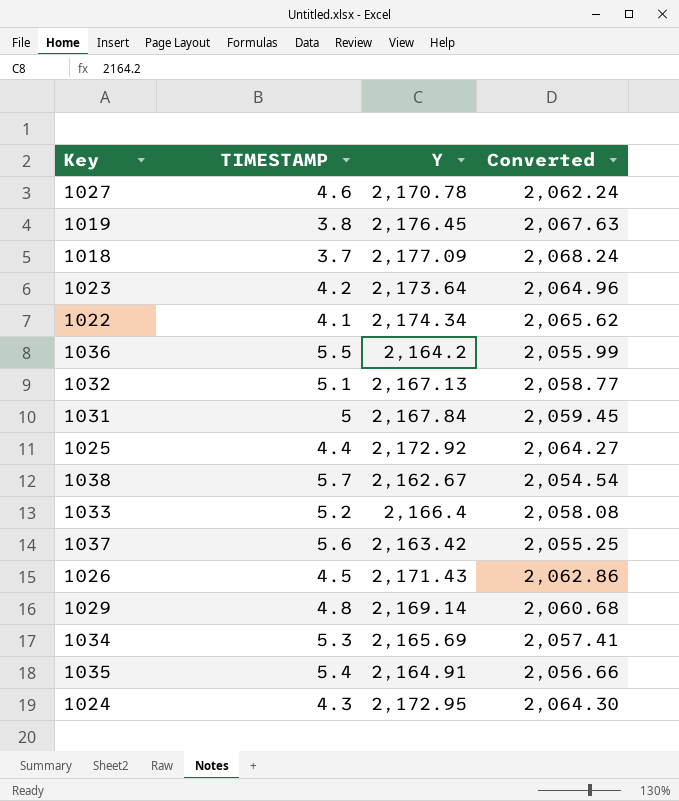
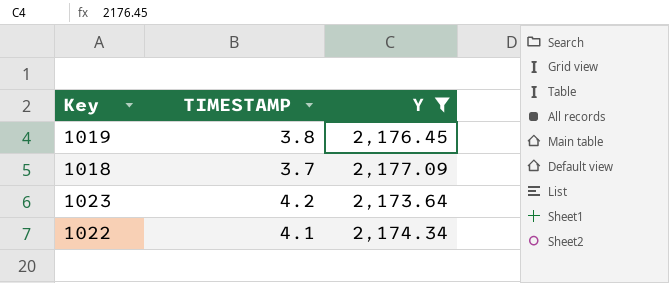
filter: none -> Y >= 2,173.64
column Converted | formula: [Y] * 0.95 -> none

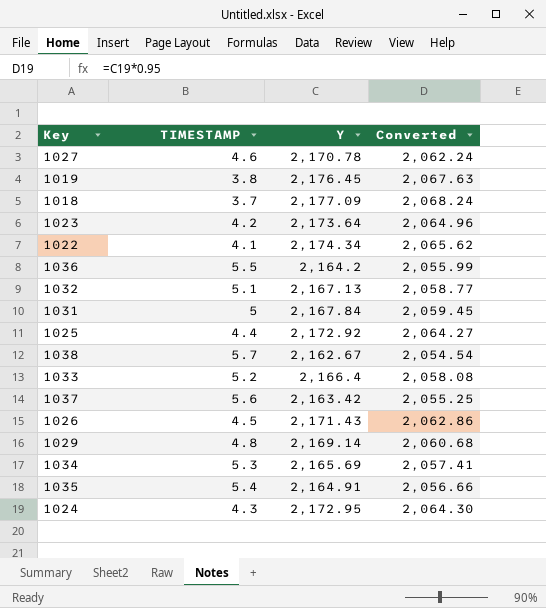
filter: Y >= 2,173.64 -> none
column Converted | formula: none -> [Y] * 0.95

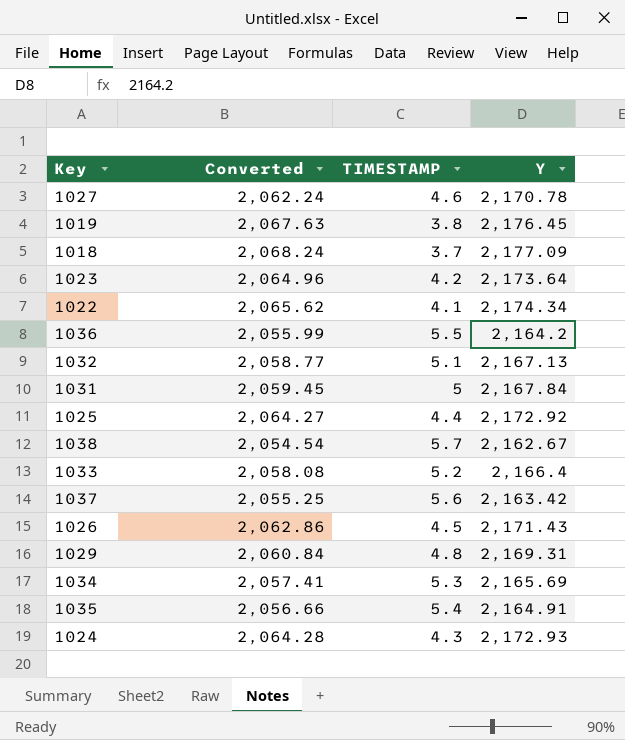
column Converted | position: 4 -> 2
1029 | Converted: 2,060.68 -> 2,060.84
1029 | Y: 2,169.14 -> 2,169.31
1024 | Converted: 2,064.30 -> 2,064.28
1024 | Y: 2,172.95 -> 2,172.93

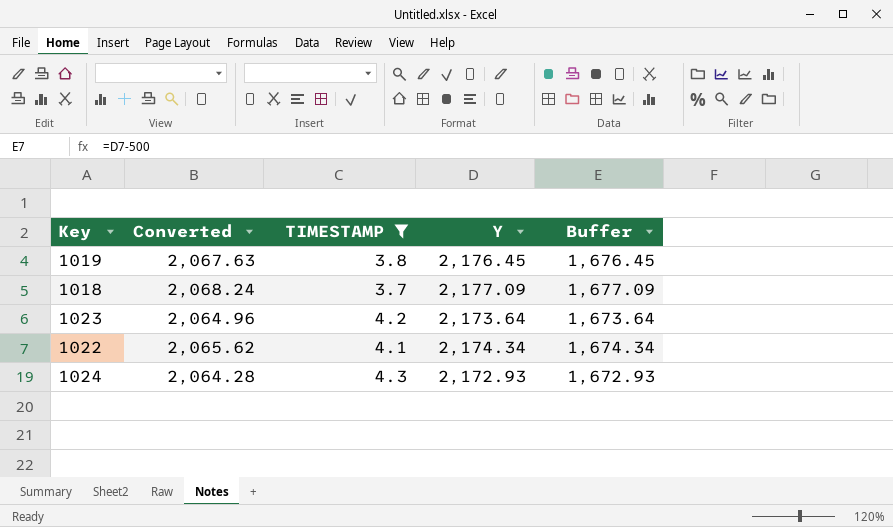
filter: none -> TIMESTAMP <= 4.3
column Buffer | formula: none -> [Y] - 500

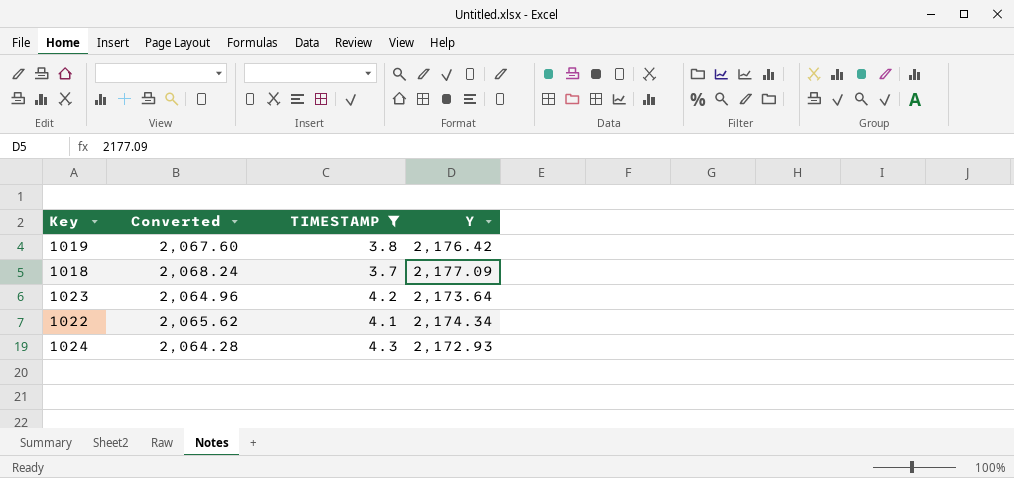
column Buffer | formula: [Y] - 500 -> none
1019 | Converted: 2,067.63 -> 2,067.60
1019 | Y: 2,176.45 -> 2,176.42

